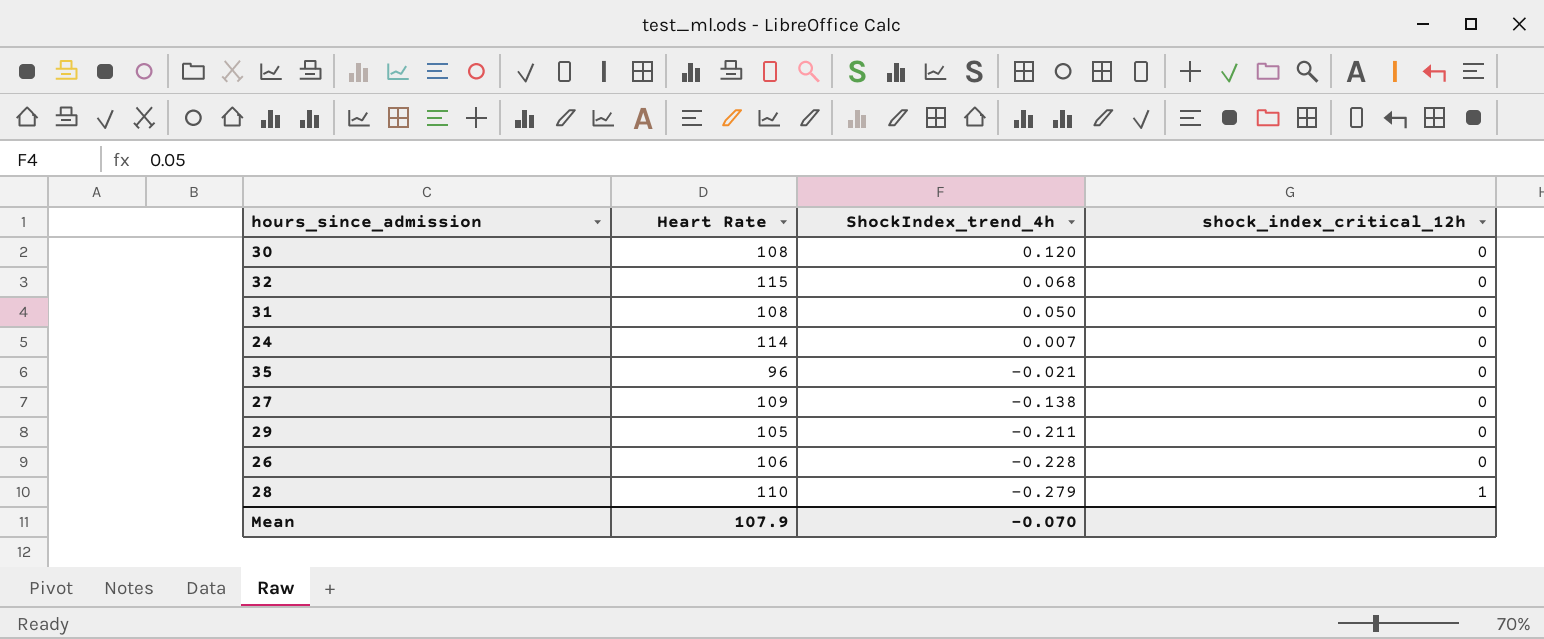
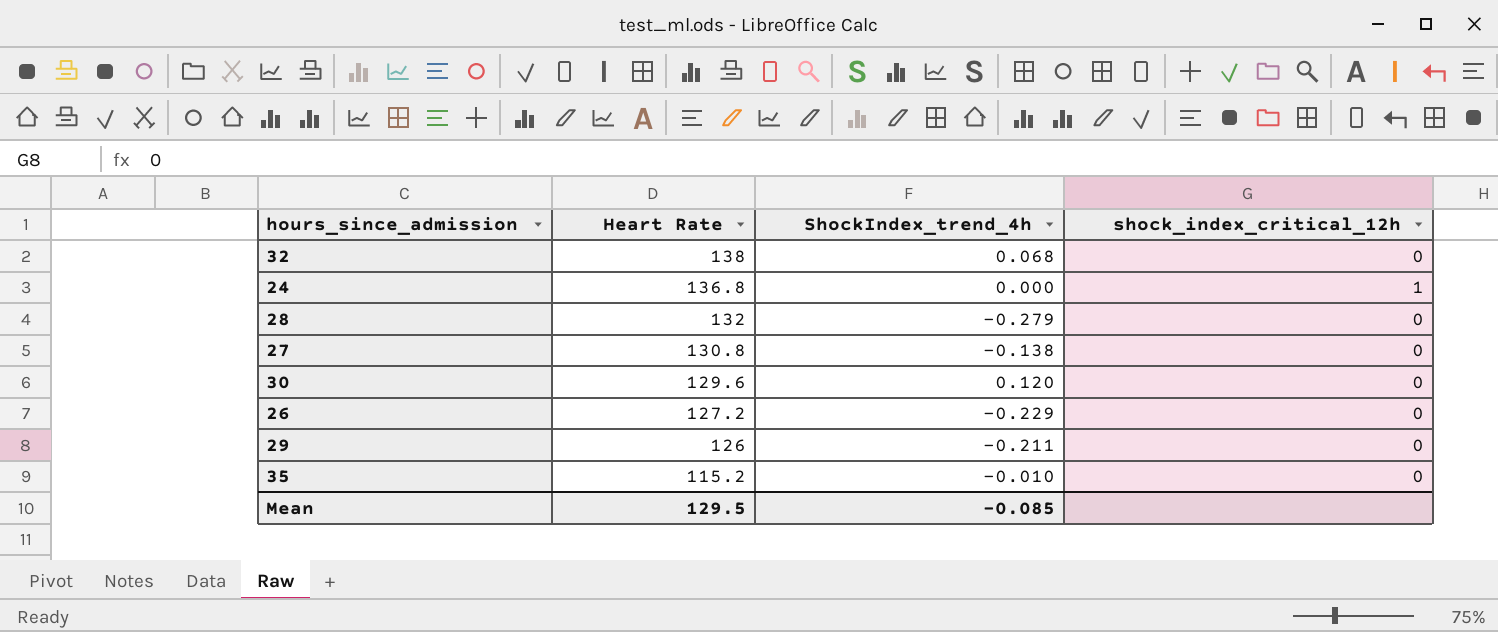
row order: ShockIndex_trend_4h descending -> Heart Rate descending
row 31: 108 | 0.050 | 0 -> none
32 | Heart Rate: 115 -> 138
24 | Heart Rate: 114 -> 136.8
24 | ShockIndex_trend_4h: 0.007 -> 0.000
24 | shock_index_critical_12h: 0 -> 1
28 | Heart Rate: 110 -> 132
28 | shock_index_critical_12h: 1 -> 0
27 | Heart Rate: 109 -> 130.8
30 | Heart Rate: 108 -> 129.6
26 | Heart Rate: 106 -> 127.2
26 | ShockIndex_trend_4h: -0.228 -> -0.229
29 | Heart Rate: 105 -> 126
35 | Heart Rate: 96 -> 115.2
35 | ShockIndex_trend_4h: -0.021 -> -0.010
Mean | Heart Rate: 107.9 -> 129.5
Mean | ShockIndex_trend_4h: -0.070 -> -0.085

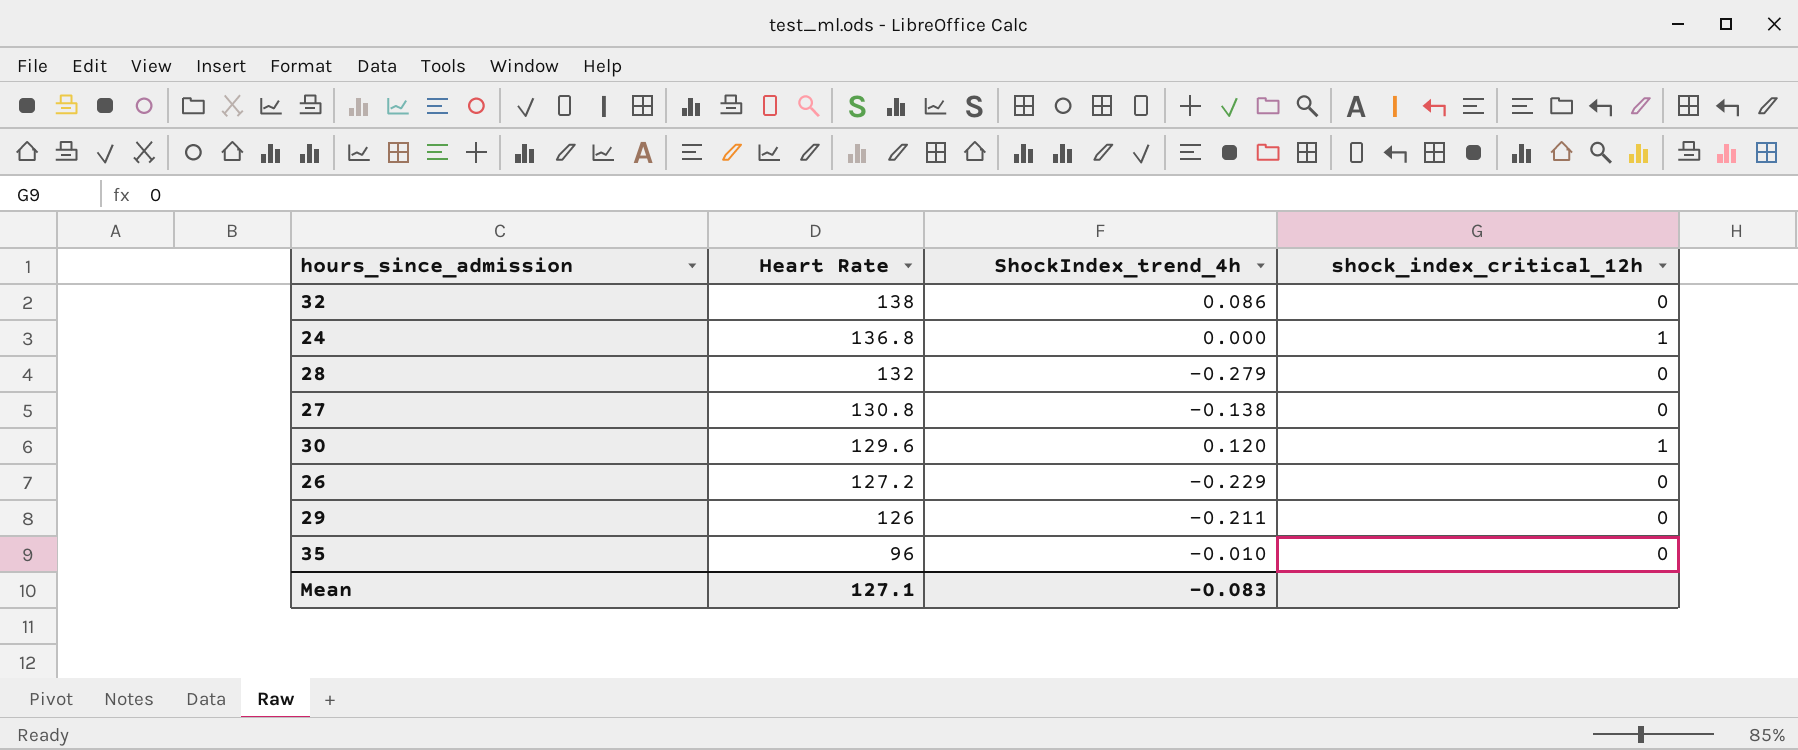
32 | ShockIndex_trend_4h: 0.068 -> 0.086
30 | shock_index_critical_12h: 0 -> 1
35 | Heart Rate: 115.2 -> 96
Mean | Heart Rate: 129.5 -> 127.1
Mean | ShockIndex_trend_4h: -0.085 -> -0.083

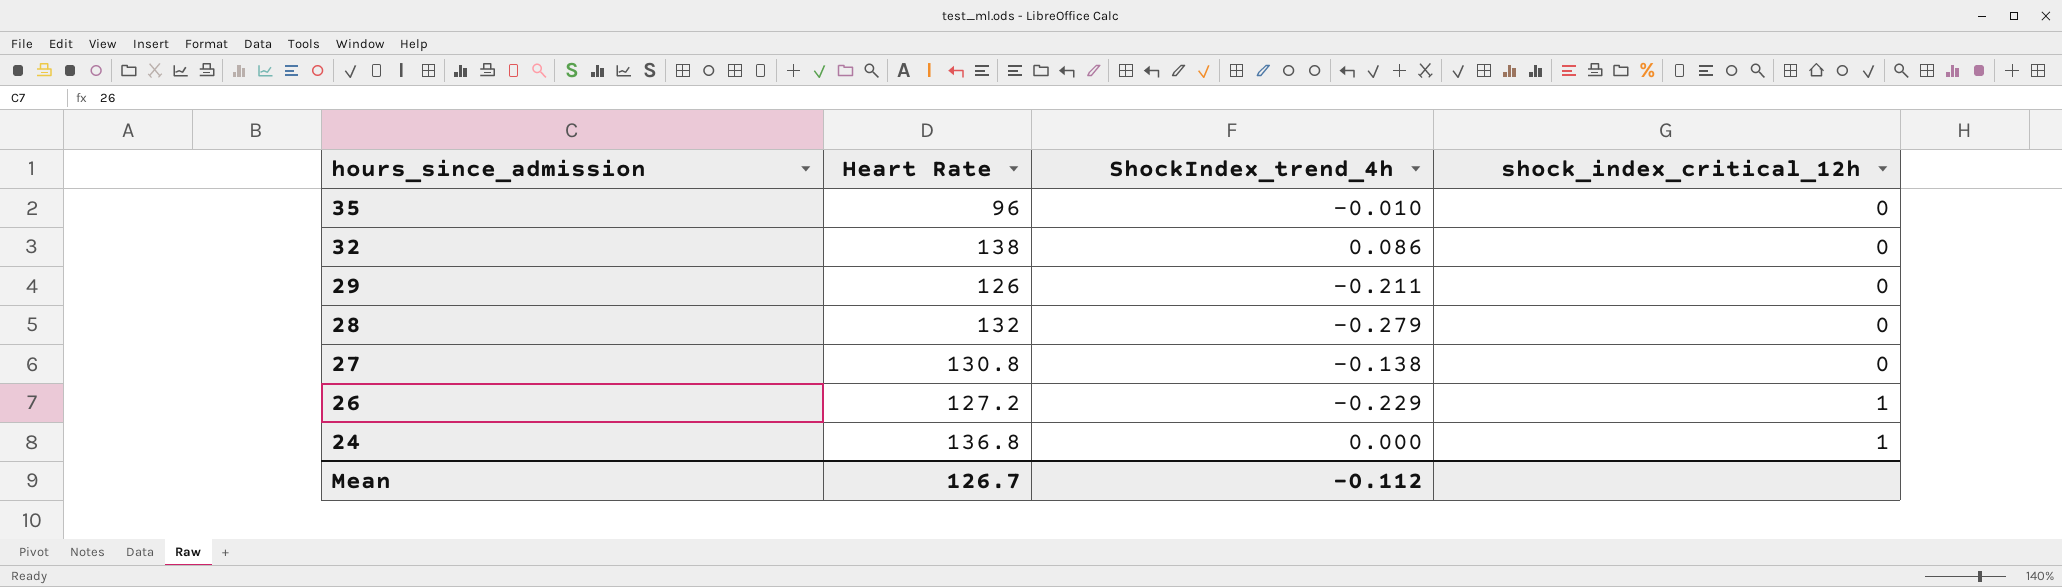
row order: Heart Rate descending -> hours_since_admission descending
row 30: 129.6 | 0.120 | 1 -> none
26 | shock_index_critical_12h: 0 -> 1
Mean | Heart Rate: 127.1 -> 126.7
Mean | ShockIndex_trend_4h: -0.083 -> -0.112

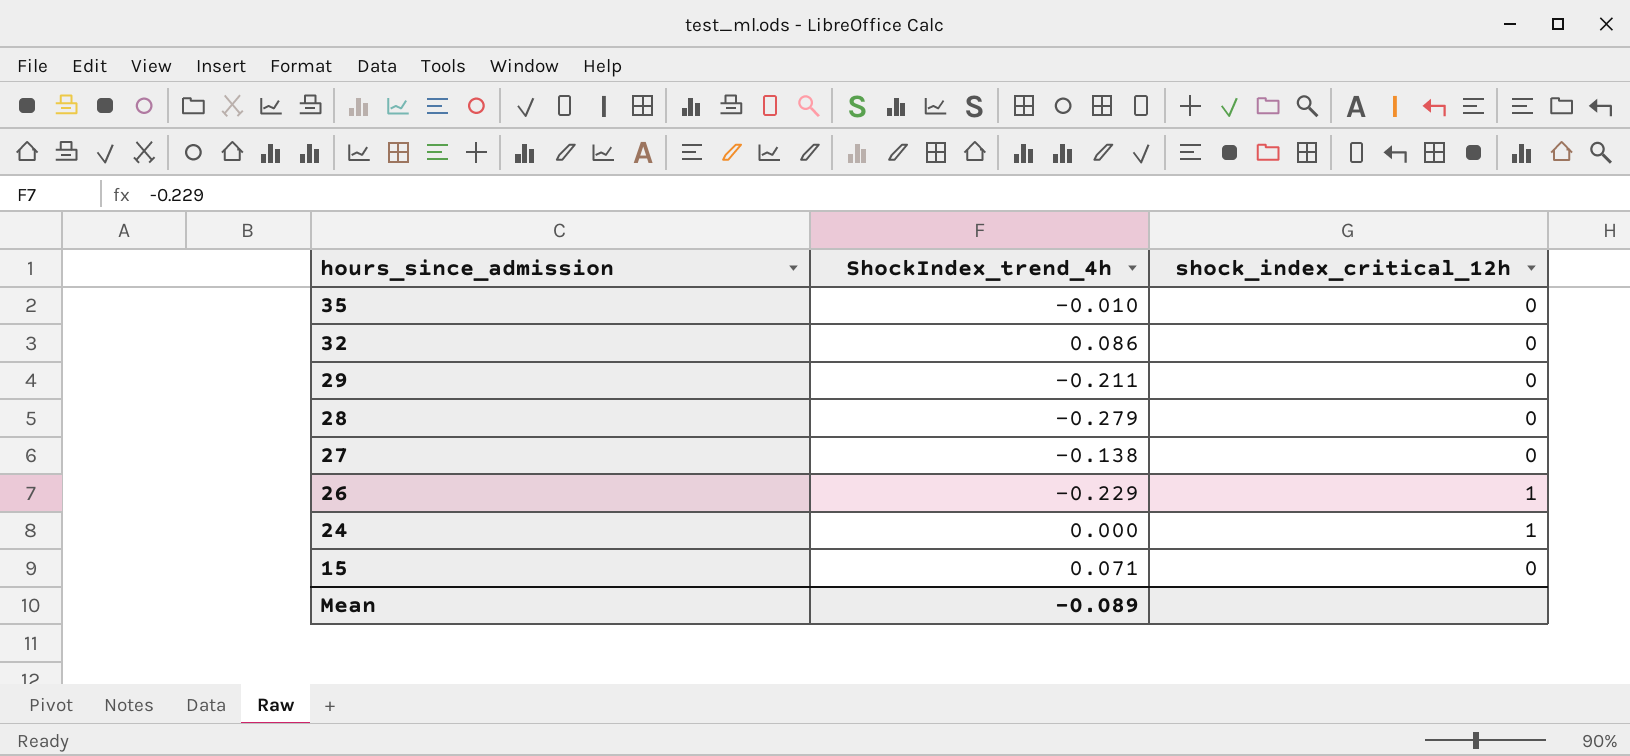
column Heart Rate | position: 2 -> none
row 15: none -> 0.071 | 0
Mean | ShockIndex_trend_4h: -0.112 -> -0.089

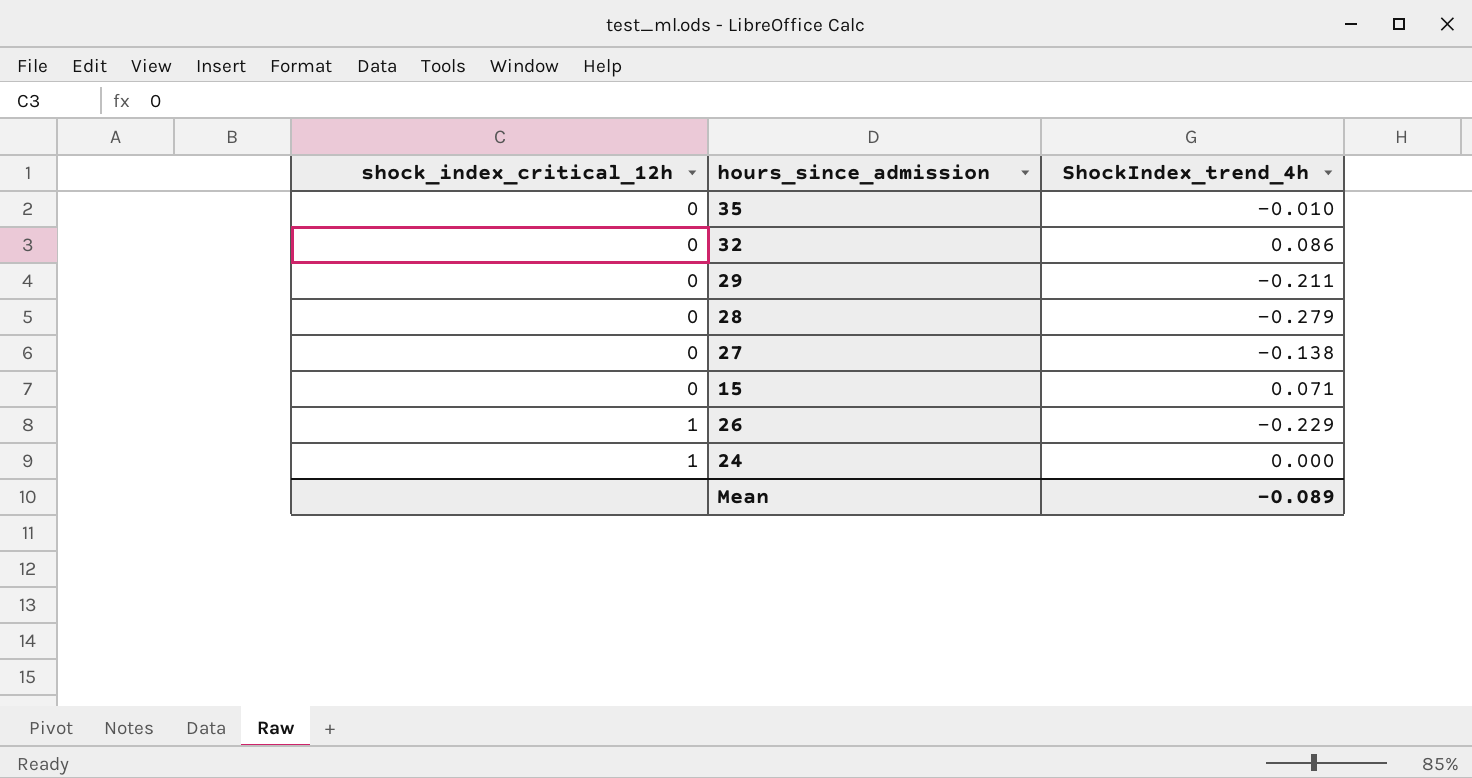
row order: hours_since_admission descending -> shock_index_critical_12h ascending
column shock_index_critical_12h | position: 3 -> 1

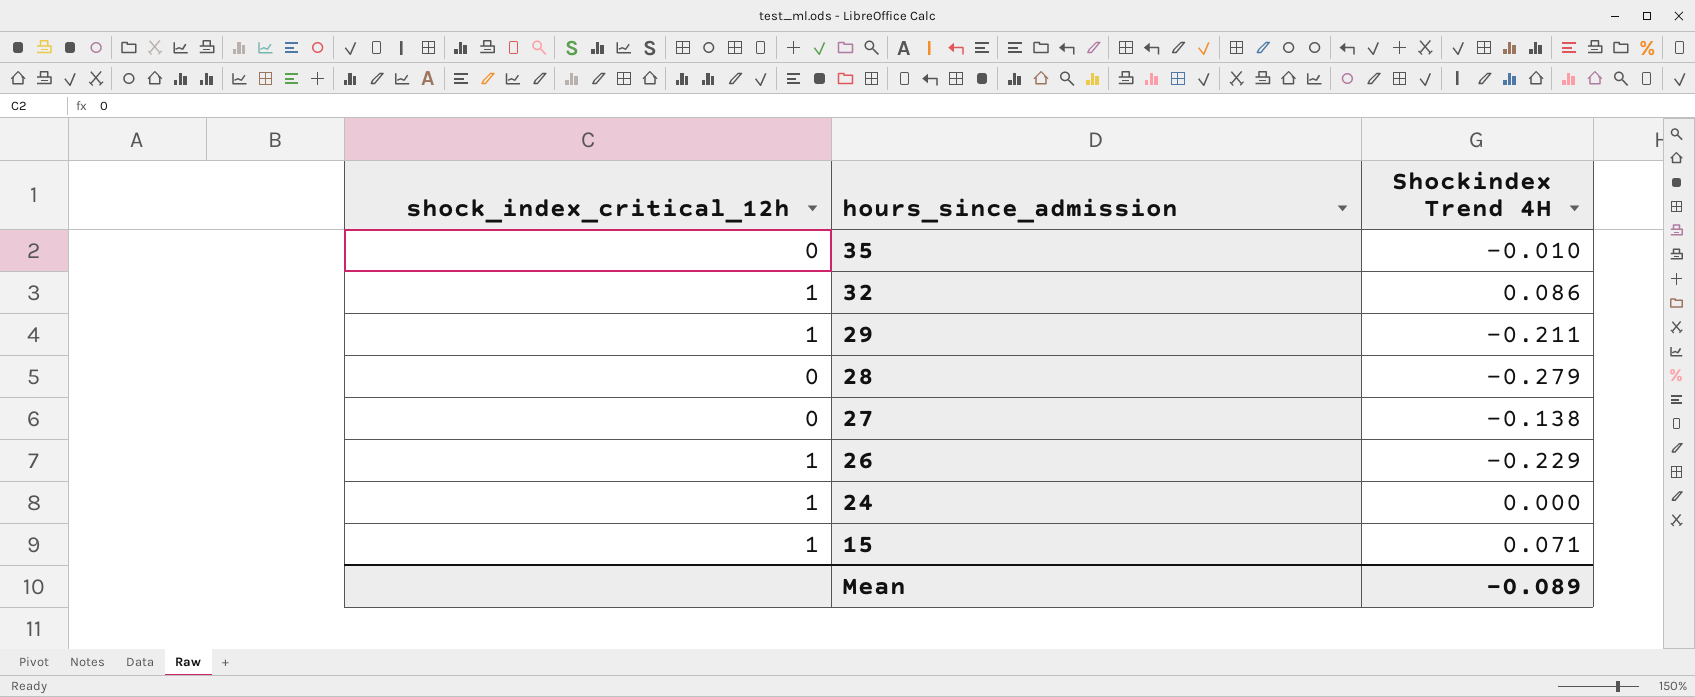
row order: shock_index_critical_12h ascending -> hours_since_admission descending
column name: ShockIndex_trend_4h -> Shockindex Trend 4H
32 | shock_index_critical_12h: 0 -> 1
29 | shock_index_critical_12h: 0 -> 1
15 | shock_index_critical_12h: 0 -> 1

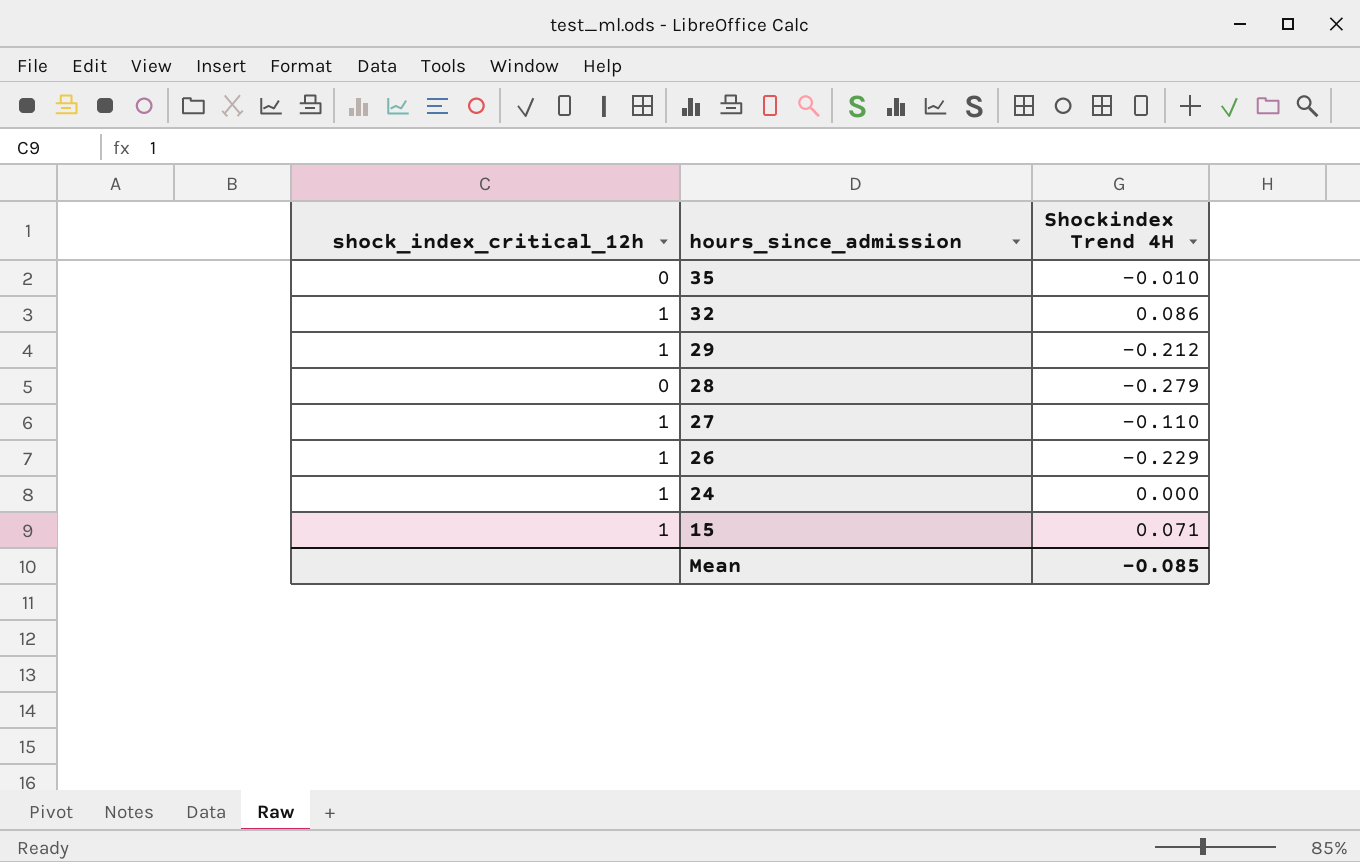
29 | Shockindex Trend 4H: -0.211 -> -0.212
27 | shock_index_critical_12h: 0 -> 1
27 | Shockindex Trend 4H: -0.138 -> -0.110
Mean | Shockindex Trend 4H: -0.089 -> -0.085

